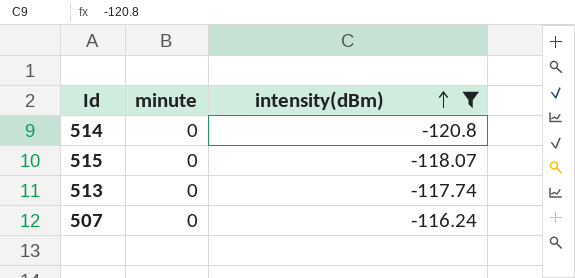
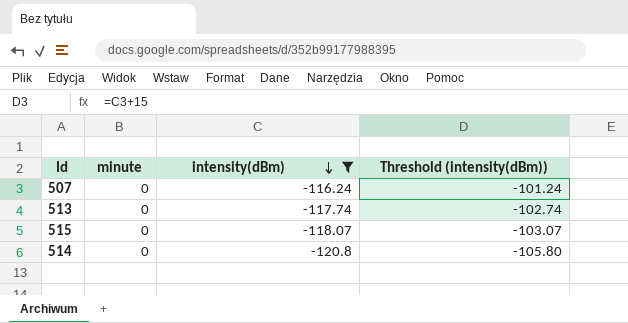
row order: intensity(dBm) ascending -> intensity(dBm) descending
column Threshold (intensity(dBm)) | formula: none -> [intensity(dBm)] + 15

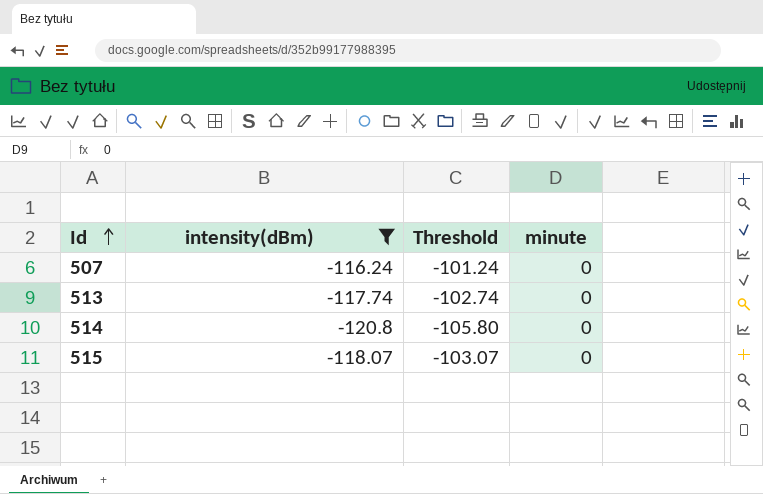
row order: intensity(dBm) descending -> Id ascending
column name: Threshold (intensity(dBm)) -> Threshold
column minute | position: 2 -> 4

